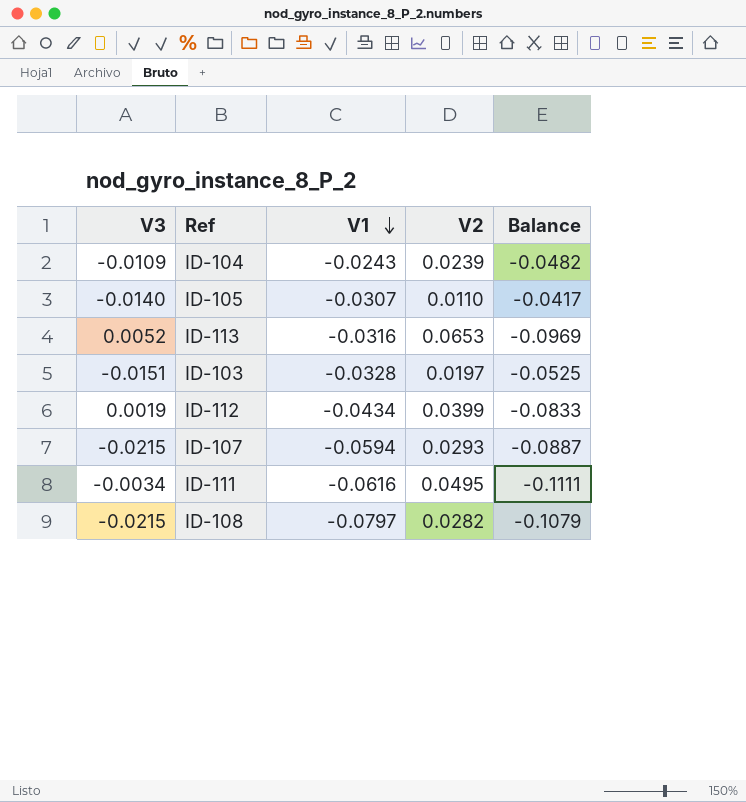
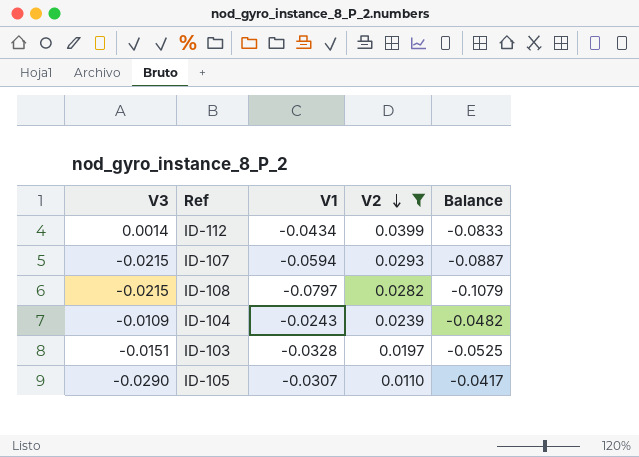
filter: none -> V2 <= 0.0399
row order: V1 descending -> V2 descending
ID-112 | V3: 0.0019 -> 0.0014
ID-105 | V3: -0.0140 -> -0.0290

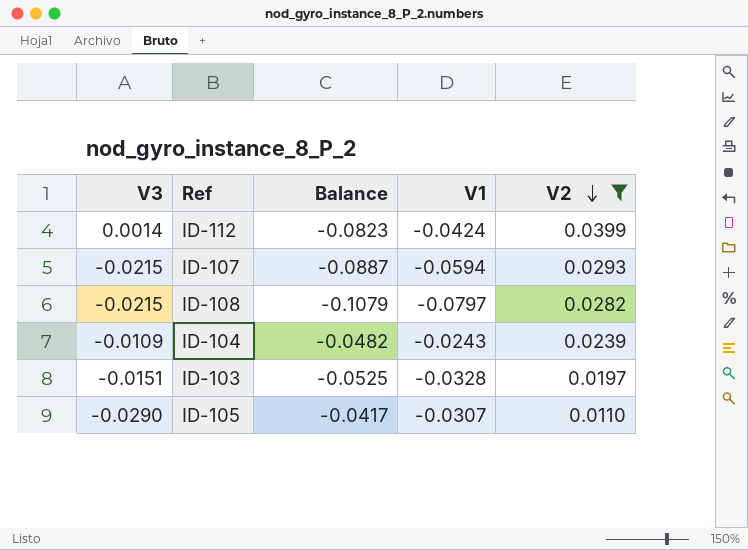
column Balance | position: 5 -> 3
ID-112 | Balance: -0.0833 -> -0.0823
ID-112 | V1: -0.0434 -> -0.0424

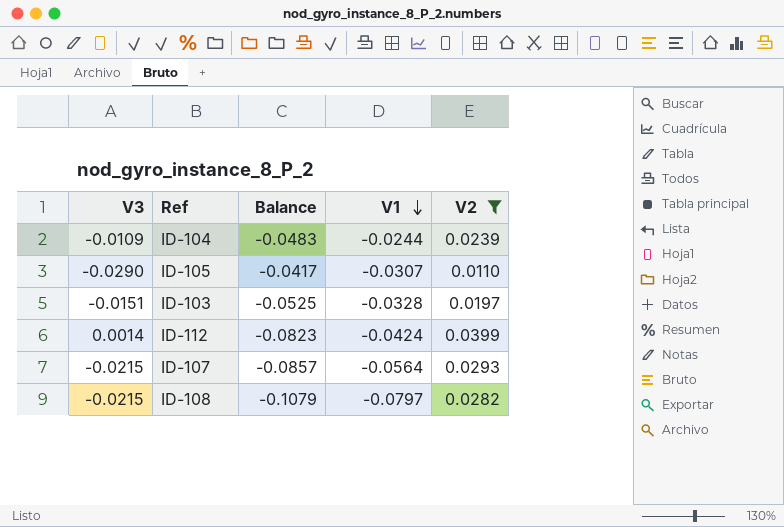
row order: V2 descending -> V1 descending
ID-104 | Balance: -0.0482 -> -0.0483
ID-104 | V1: -0.0243 -> -0.0244
ID-107 | Balance: -0.0887 -> -0.0857
ID-107 | V1: -0.0594 -> -0.0564

